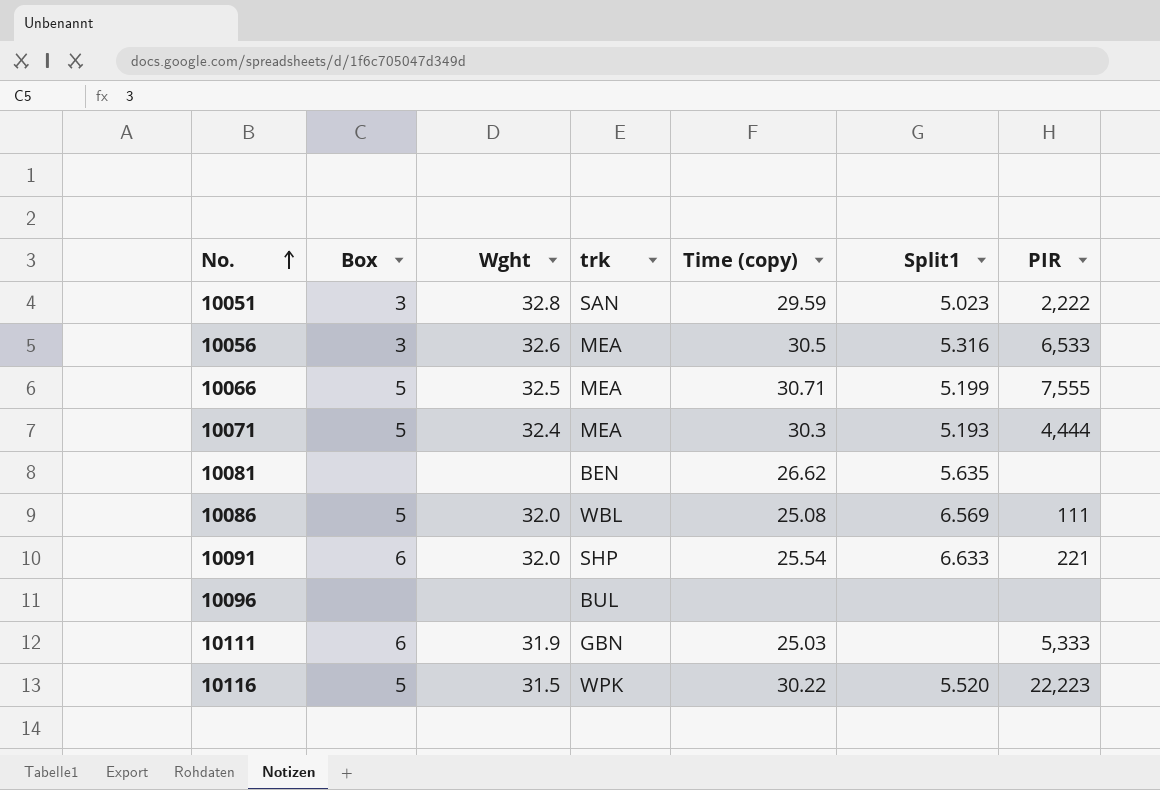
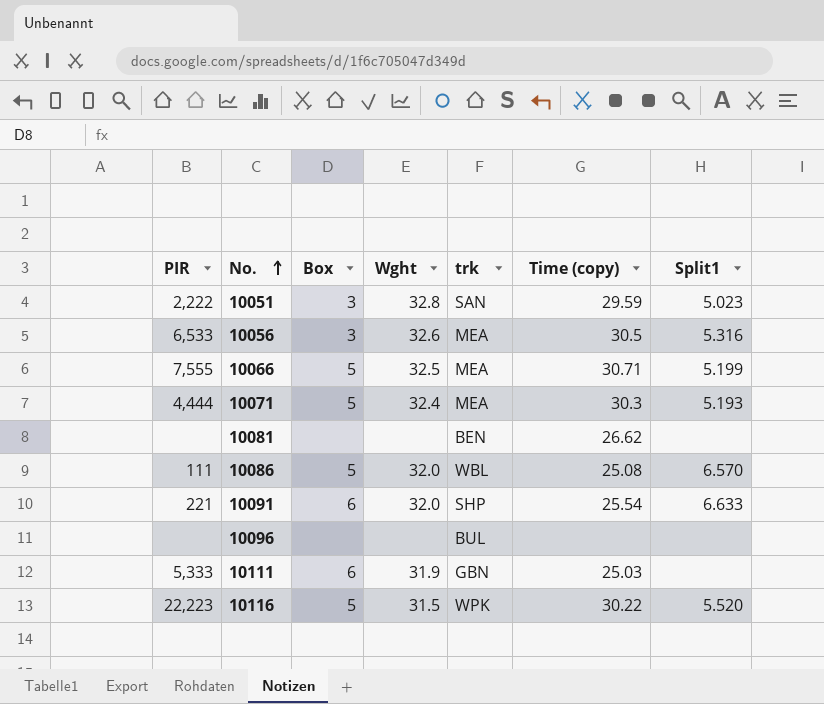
column PIR | position: 7 -> 1
10081 | Split1: 5.635 -> none
10086 | Split1: 6.569 -> 6.570

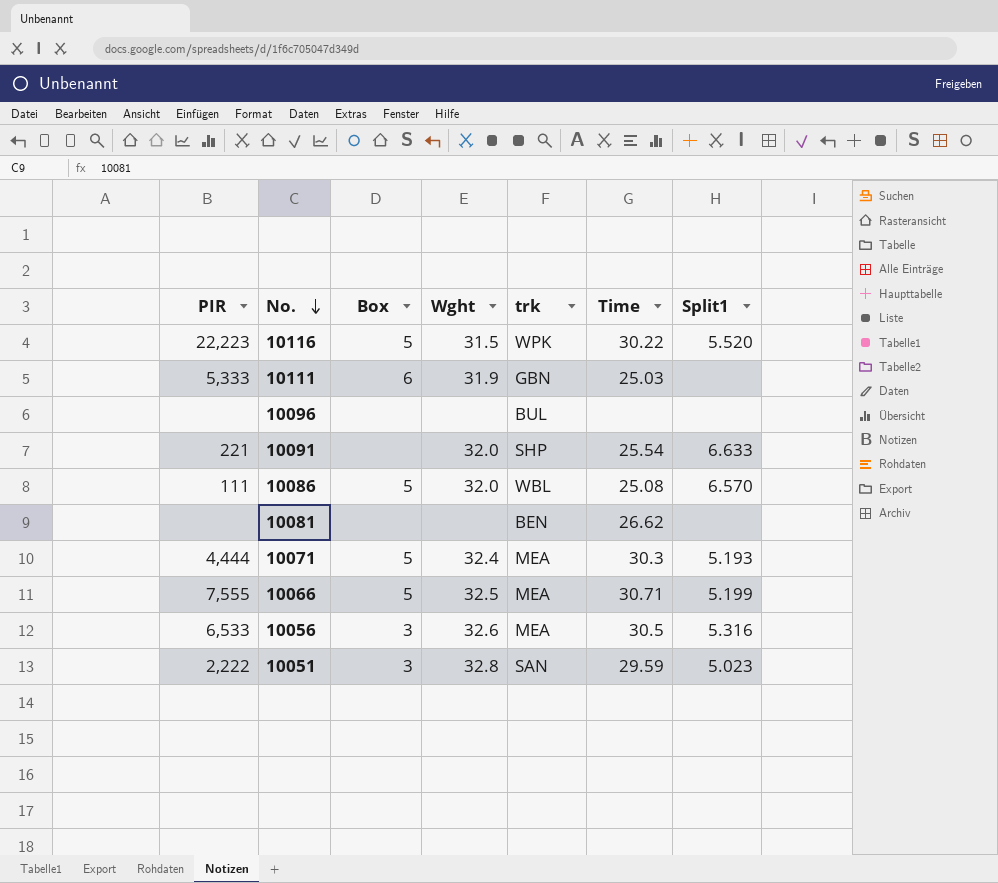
row order: No. ascending -> No. descending
column name: Time (copy) -> Time
10091 | Box: 6 -> none

